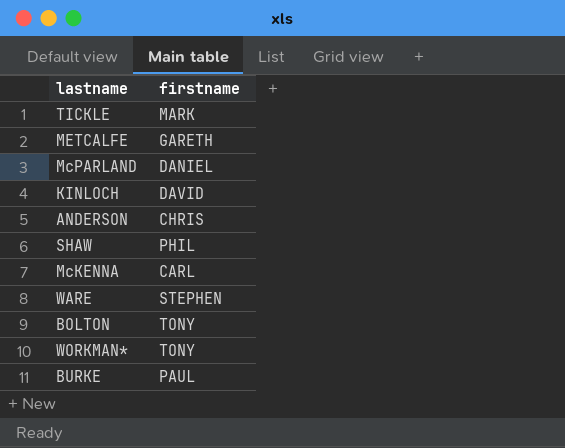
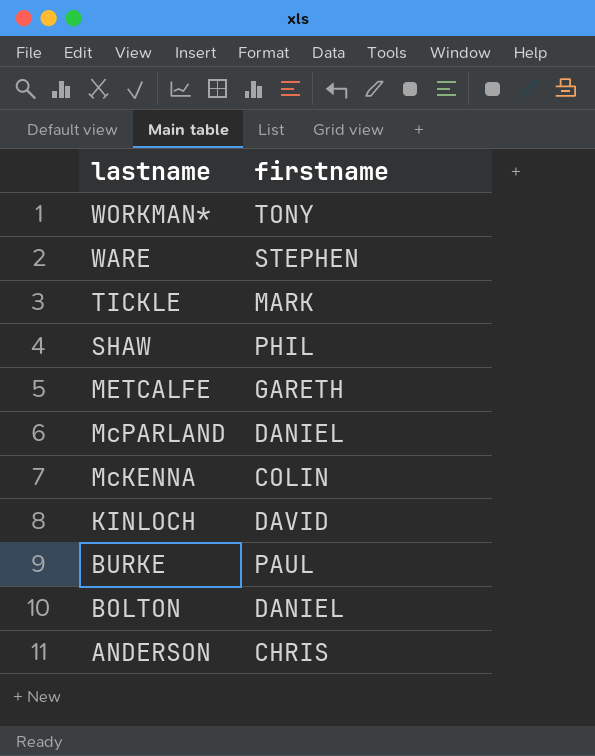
row order: none -> lastname descending
McKENNA | firstname: CARL -> COLIN
BOLTON | firstname: TONY -> DANIEL

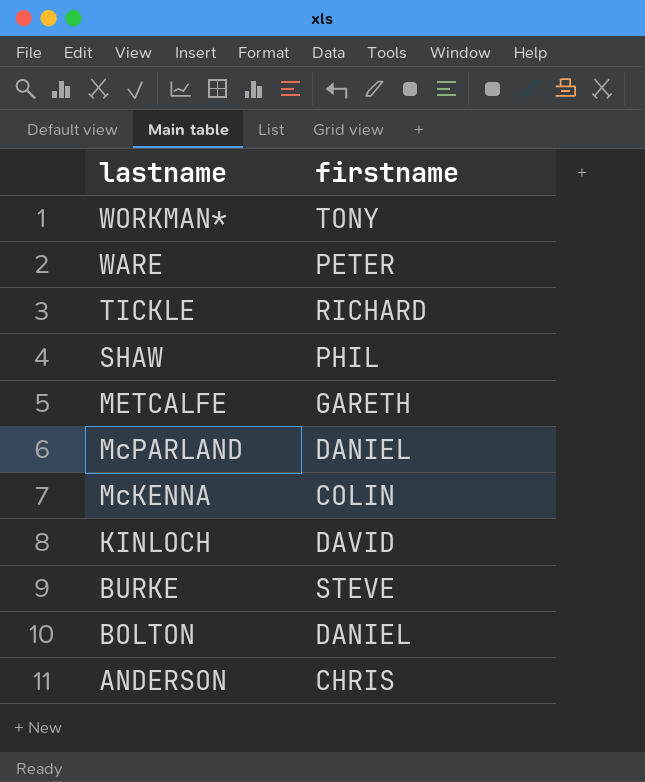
WARE | firstname: STEPHEN -> PETER
TICKLE | firstname: MARK -> RICHARD
BURKE | firstname: PAUL -> STEVE

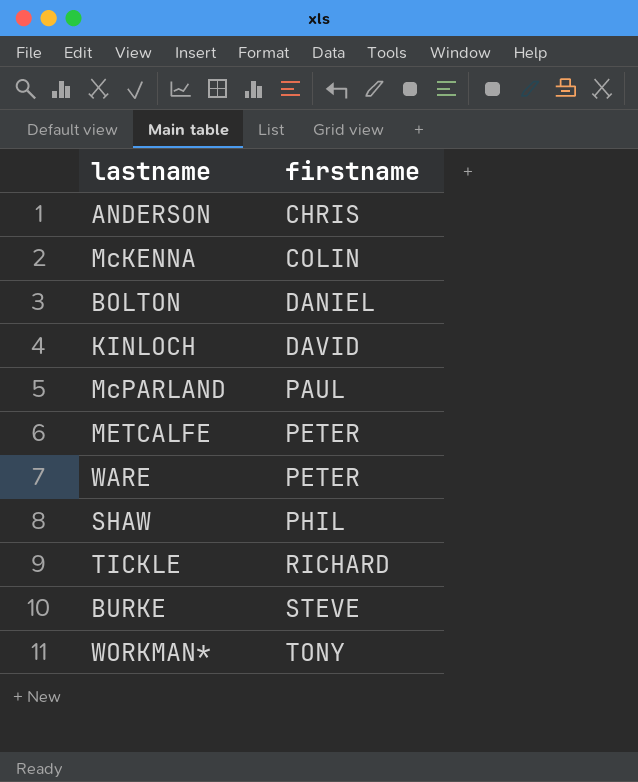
row order: lastname descending -> firstname ascending
McPARLAND | firstname: DANIEL -> PAUL
METCALFE | firstname: GARETH -> PETER

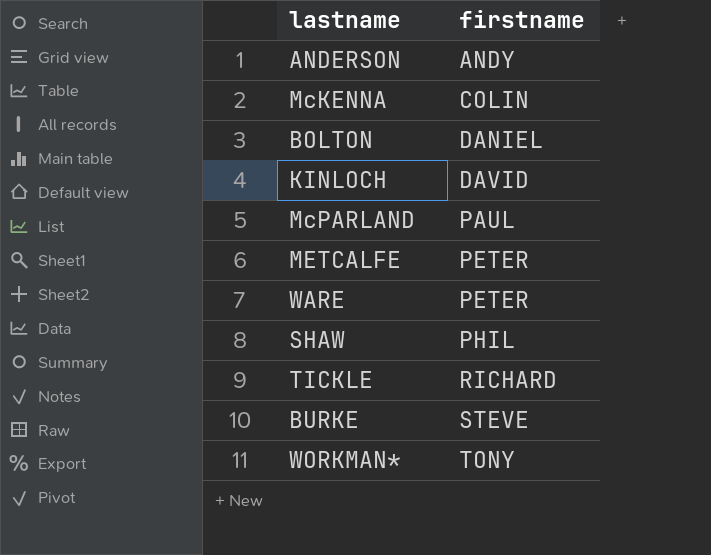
ANDERSON | firstname: CHRIS -> ANDY

